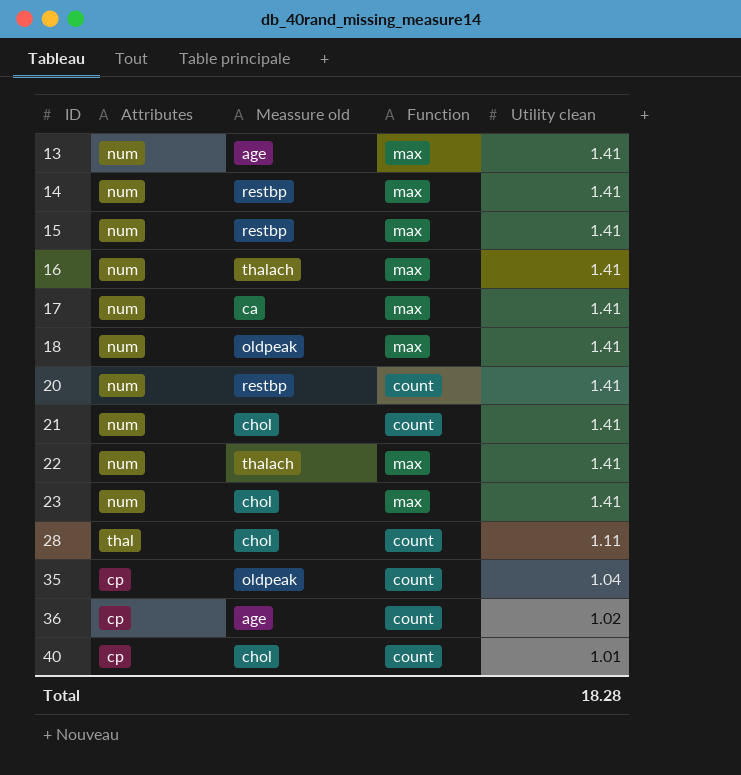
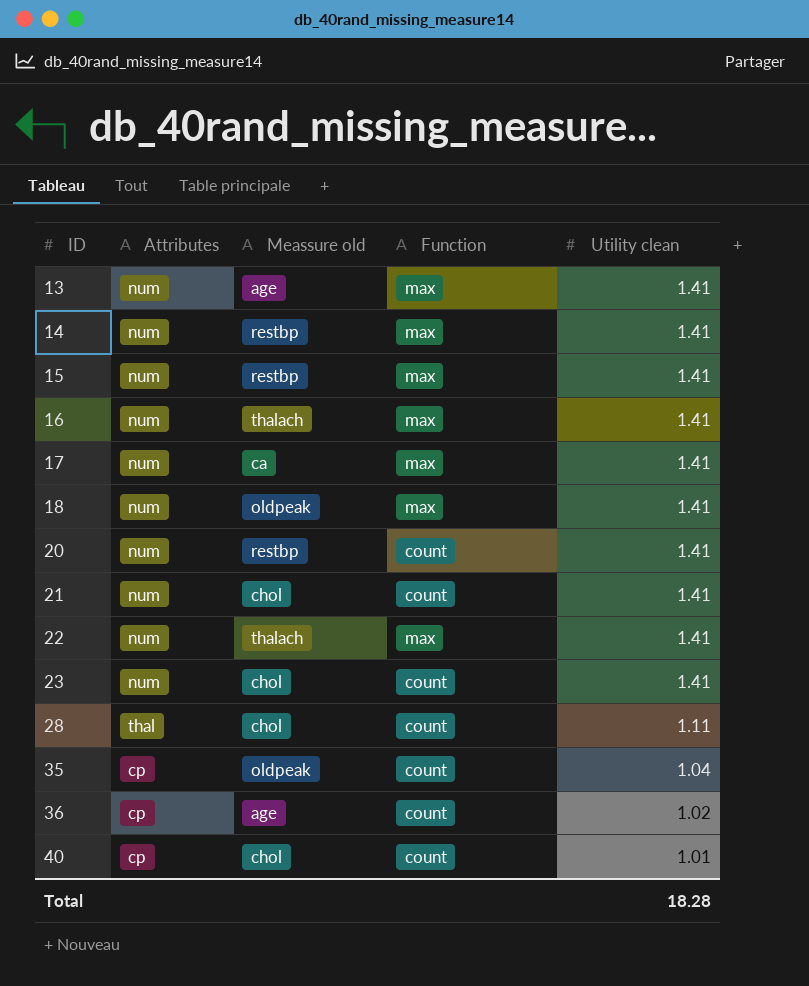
23 | Function: max -> count

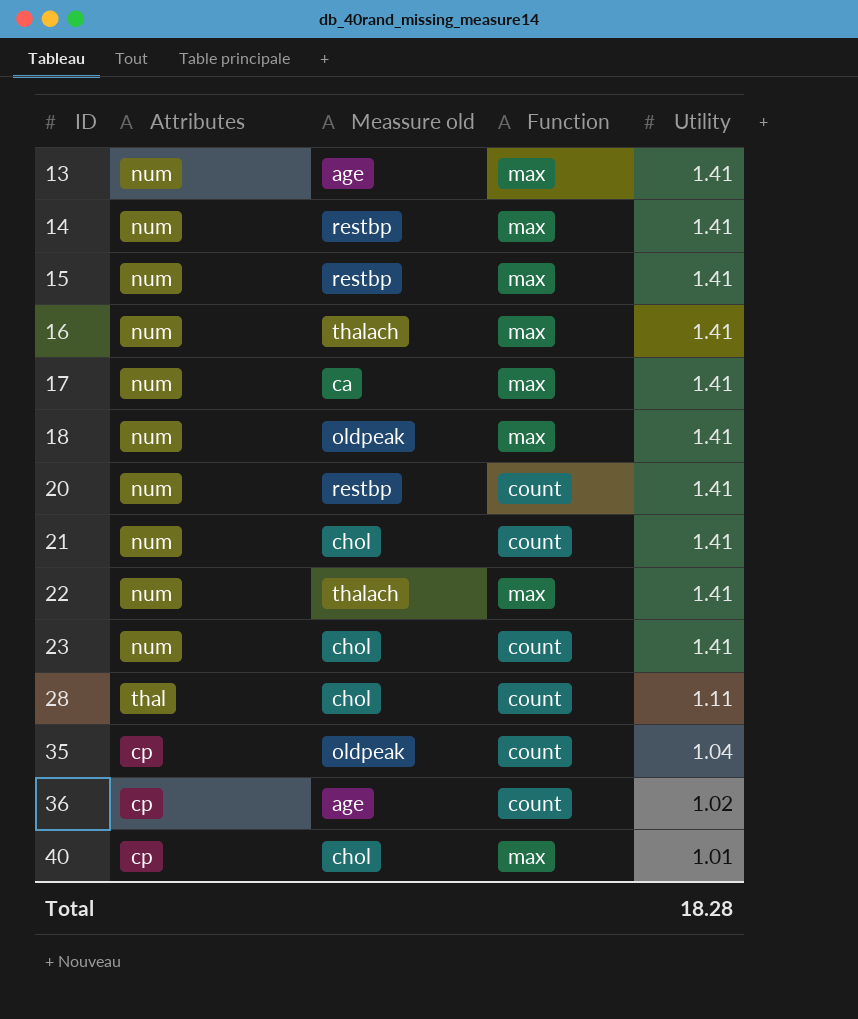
column name: Utility clean -> Utility
40 | Function: count -> max

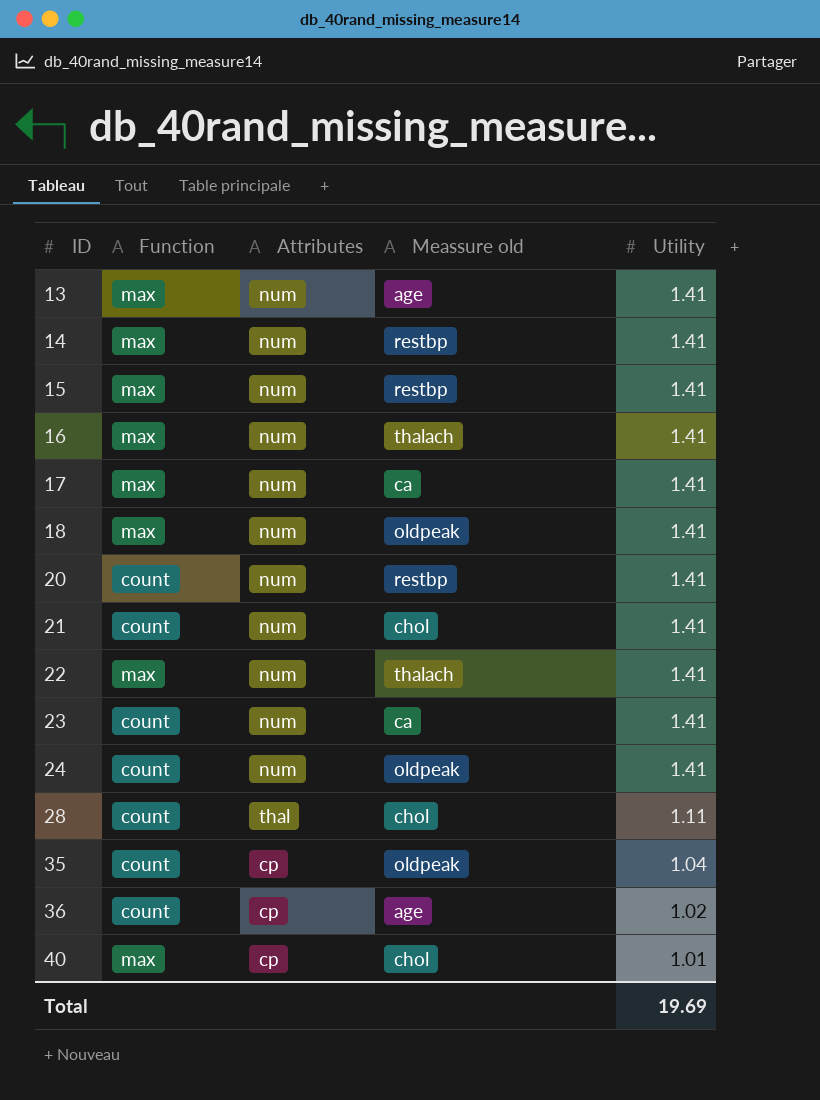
column Function | position: 4 -> 2
23 | Meassure old: chol -> ca
row 24: none -> count | num | oldpeak | 1.41
Total | Utility: 18.28 -> 19.69

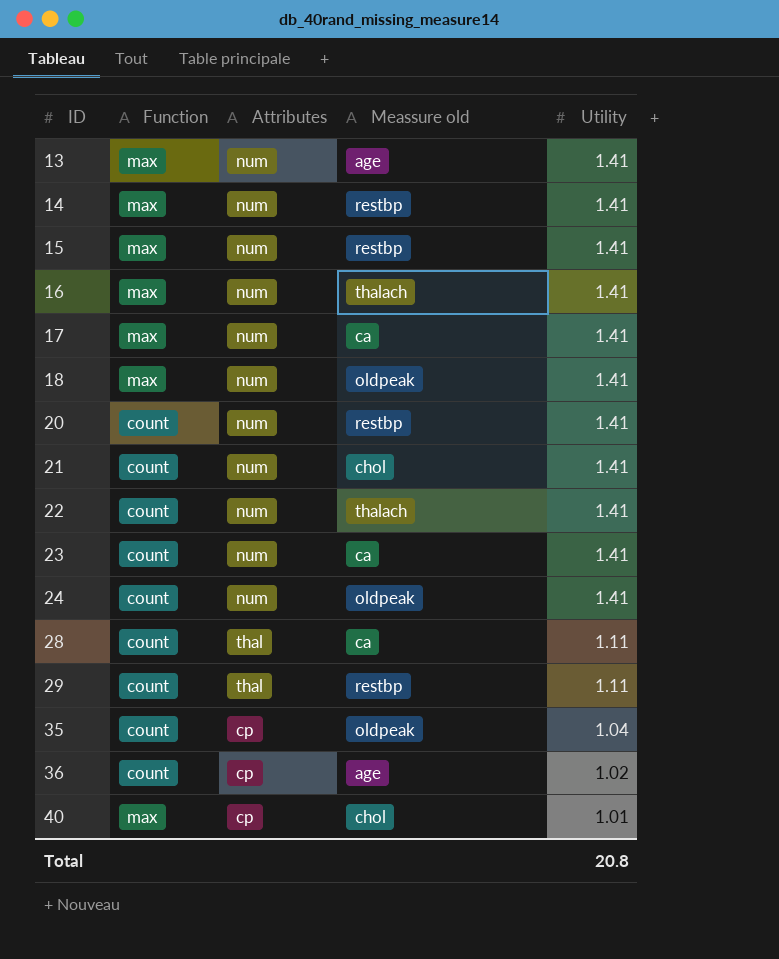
22 | Function: max -> count
28 | Meassure old: chol -> ca
row 29: none -> count | thal | restbp | 1.11
Total | Utility: 19.69 -> 20.8

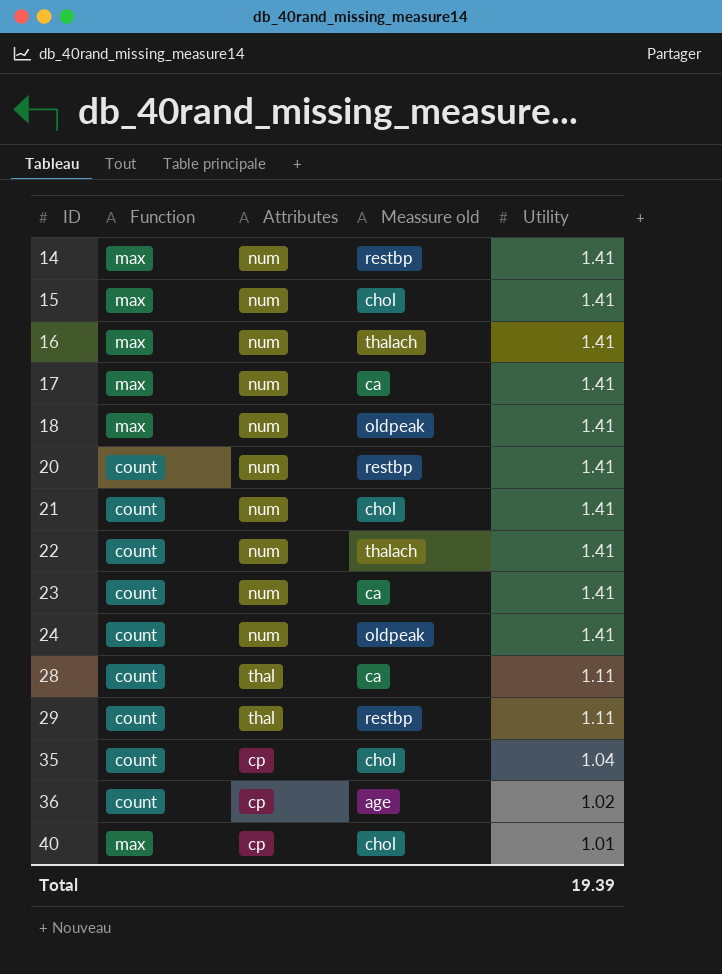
row 13: max | num | age | 1.41 -> none
15 | Meassure old: restbp -> chol
35 | Meassure old: oldpeak -> chol
Total | Utility: 20.8 -> 19.39

